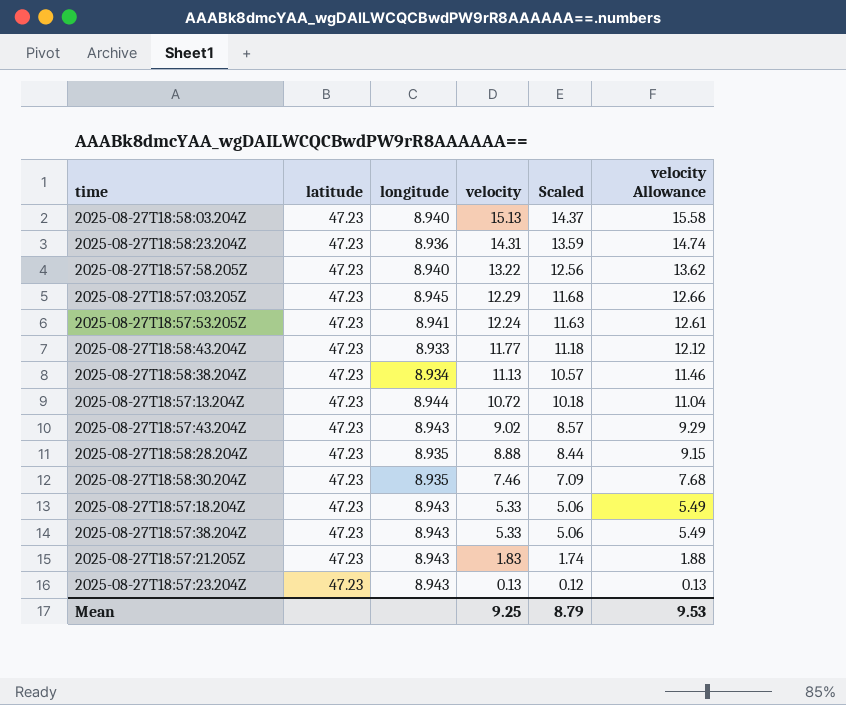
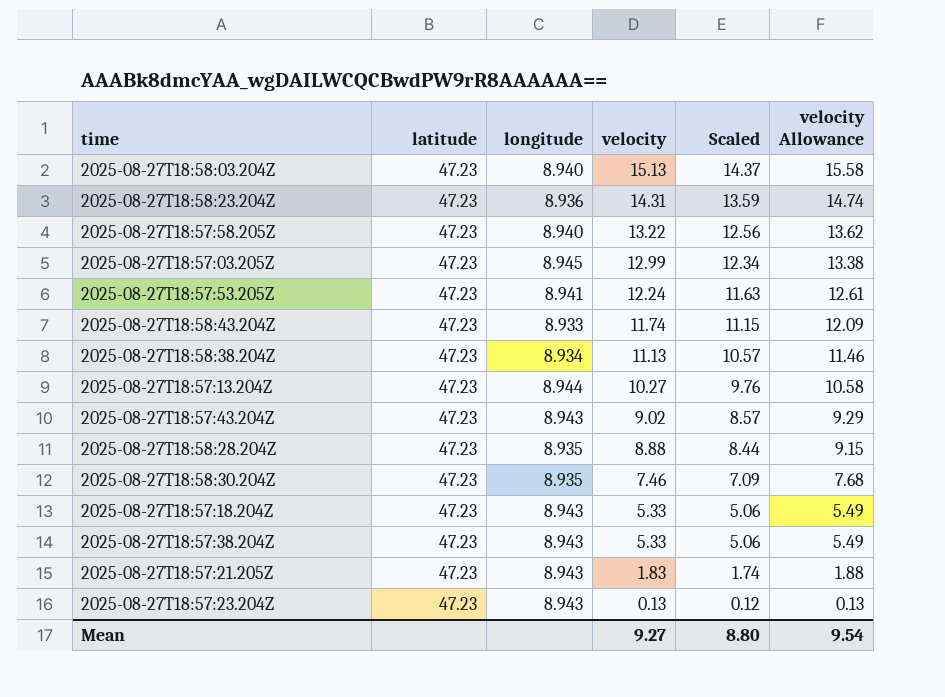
2025-08-27T18:57:03.205Z | velocity: 12.29 -> 12.99
2025-08-27T18:57:03.205Z | Scaled: 11.68 -> 12.34
2025-08-27T18:57:03.205Z | velocity Allowance: 12.66 -> 13.38
2025-08-27T18:58:43.204Z | velocity: 11.77 -> 11.74
2025-08-27T18:58:43.204Z | Scaled: 11.18 -> 11.15
2025-08-27T18:58:43.204Z | velocity Allowance: 12.12 -> 12.09
2025-08-27T18:57:13.204Z | velocity: 10.72 -> 10.27
2025-08-27T18:57:13.204Z | Scaled: 10.18 -> 9.76
2025-08-27T18:57:13.204Z | velocity Allowance: 11.04 -> 10.58
Mean | velocity: 9.25 -> 9.27
Mean | Scaled: 8.79 -> 8.80
Mean | velocity Allowance: 9.53 -> 9.54

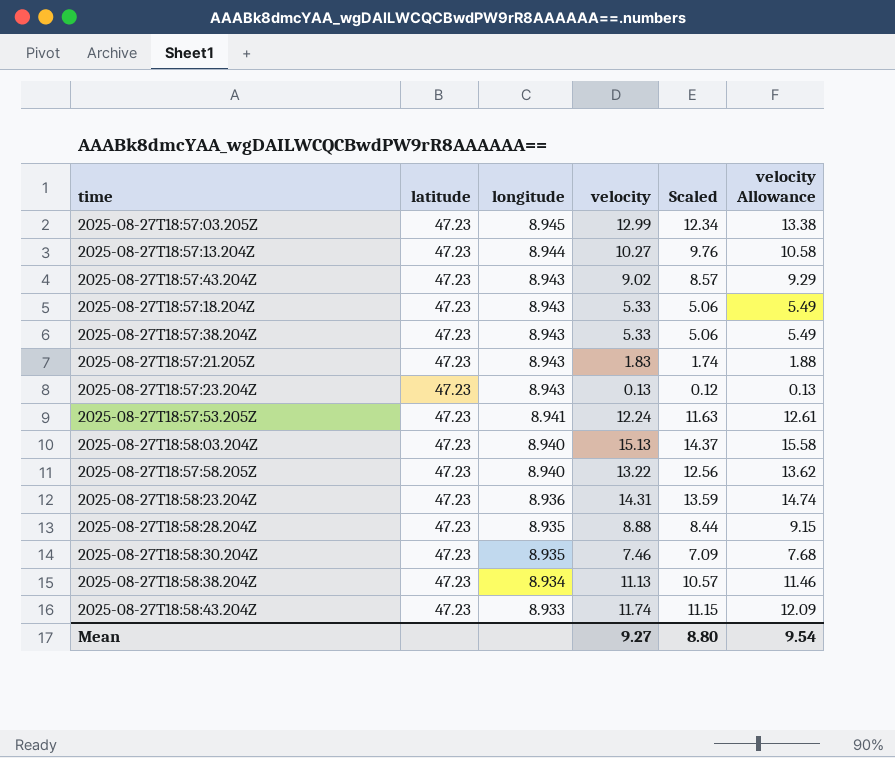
row order: velocity descending -> longitude descending

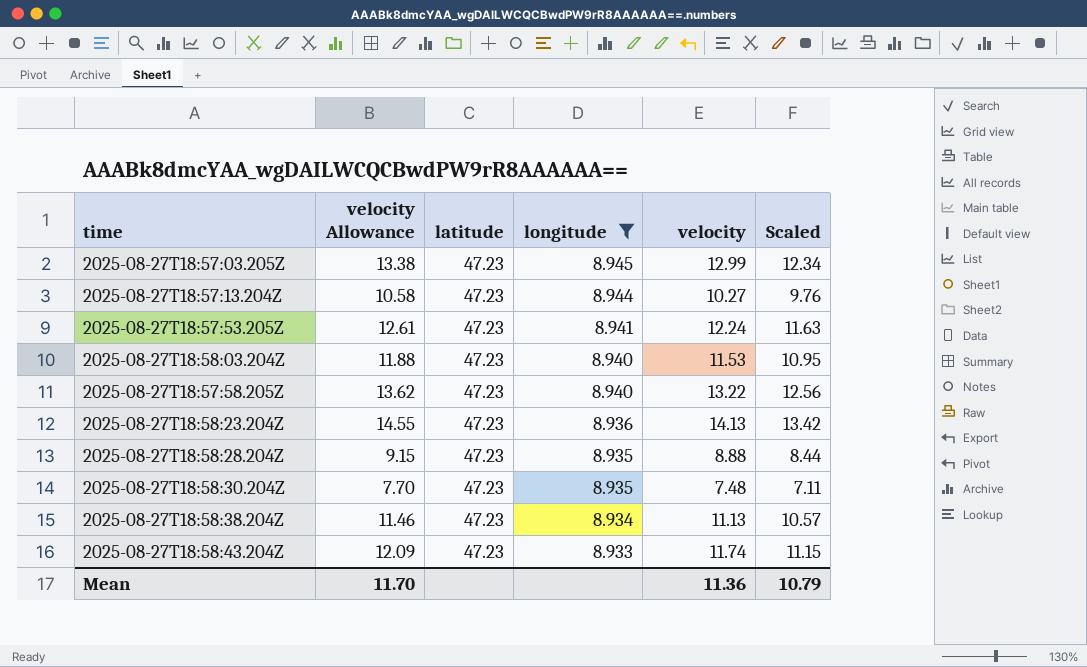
filter: none -> longitude != 8.943
column velocity Allowance | position: 6 -> 2
2025-08-27T18:58:03.204Z | velocity Allowance: 15.58 -> 11.88
2025-08-27T18:58:03.204Z | velocity: 15.13 -> 11.53
2025-08-27T18:58:03.204Z | Scaled: 14.37 -> 10.95
2025-08-27T18:58:23.204Z | velocity Allowance: 14.74 -> 14.55
2025-08-27T18:58:23.204Z | velocity: 14.31 -> 14.13
2025-08-27T18:58:23.204Z | Scaled: 13.59 -> 13.42
2025-08-27T18:58:30.204Z | velocity Allowance: 7.68 -> 7.70
2025-08-27T18:58:30.204Z | velocity: 7.46 -> 7.48
2025-08-27T18:58:30.204Z | Scaled: 7.09 -> 7.11
Mean | velocity Allowance: 9.54 -> 11.70
Mean | velocity: 9.27 -> 11.36
Mean | Scaled: 8.80 -> 10.79

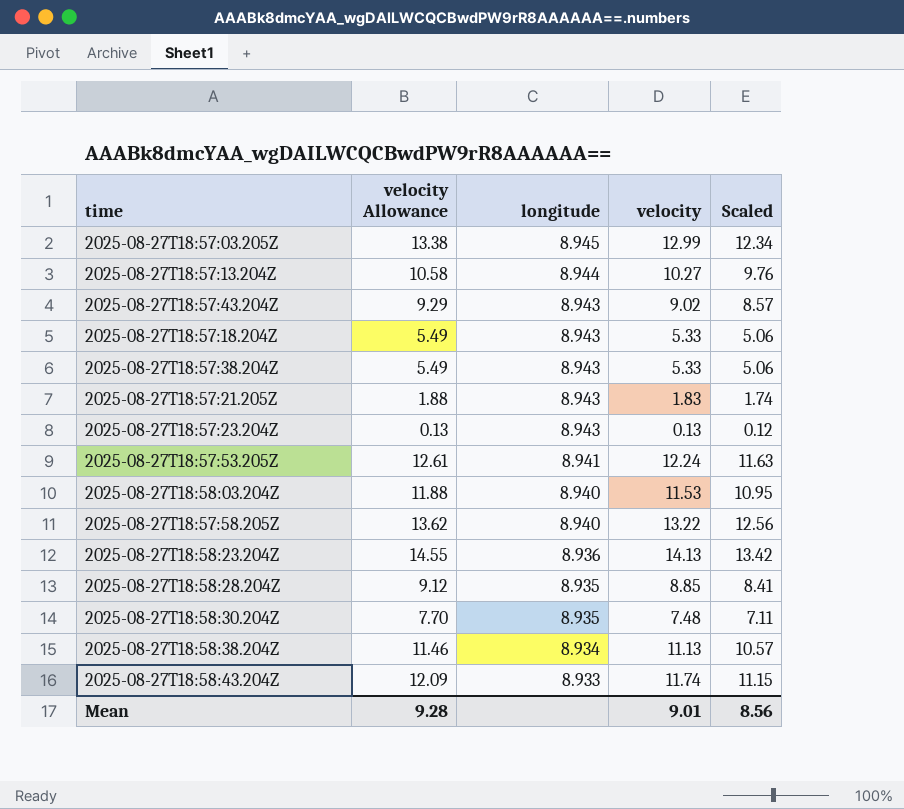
filter: longitude != 8.943 -> none
column latitude | position: 3 -> none
2025-08-27T18:58:28.204Z | velocity Allowance: 9.15 -> 9.12
2025-08-27T18:58:28.204Z | velocity: 8.88 -> 8.85
2025-08-27T18:58:28.204Z | Scaled: 8.44 -> 8.41
Mean | velocity Allowance: 11.70 -> 9.28
Mean | velocity: 11.36 -> 9.01
Mean | Scaled: 10.79 -> 8.56

